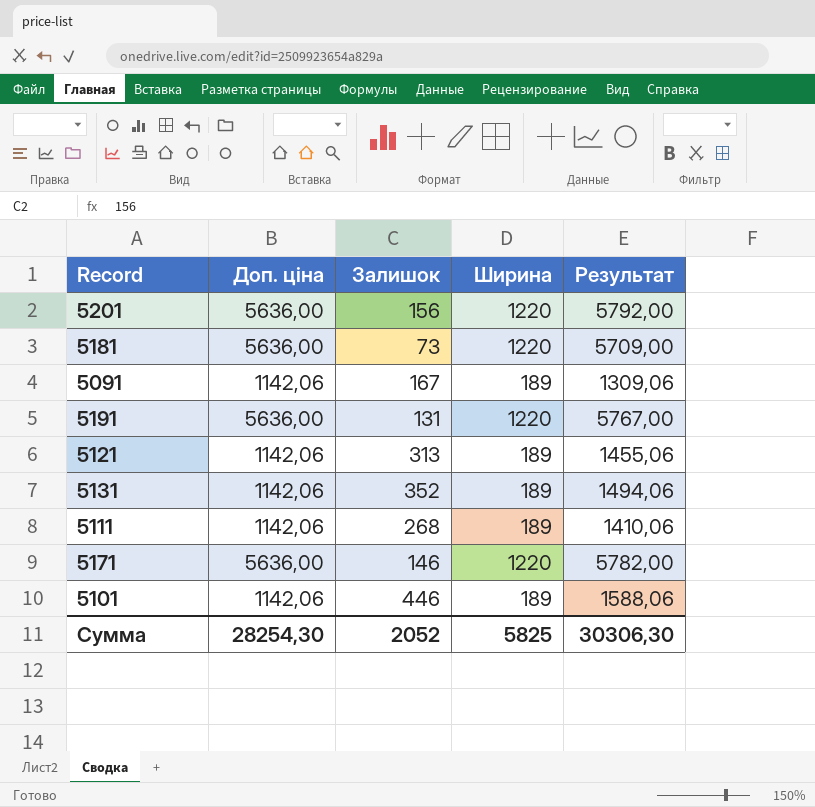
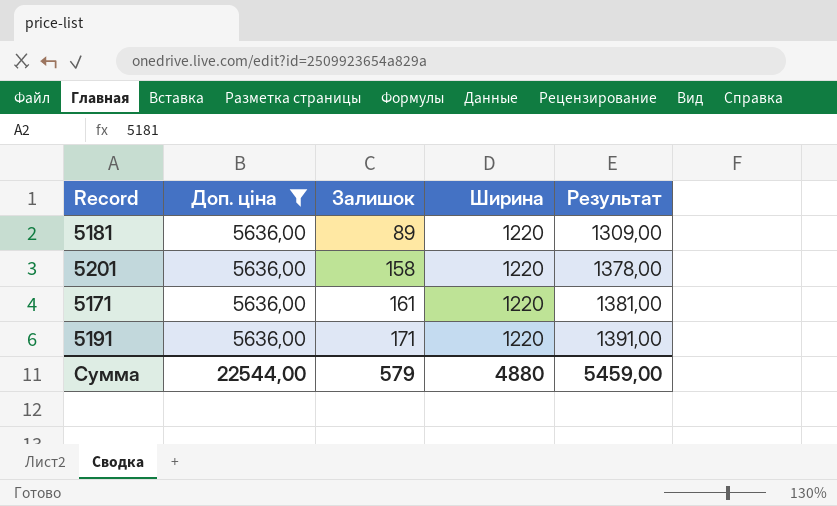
filter: none -> Доп. ціна = 5636,00
row order: none -> Залишок ascending
column Результат | formula: [Доп. ціна] + [Залишок] -> [Залишок] + [Ширина]
5181 | Залишок: 73 -> 89
5201 | Залишок: 156 -> 158
5171 | Залишок: 146 -> 161
5191 | Залишок: 131 -> 171
Сумма | Доп. ціна: 28254,30 -> 22544,00
Сумма | Залишок: 2052 -> 579
Сумма | Ширина: 5825 -> 4880
Сумма | Результат: 30306,30 -> 5459,00

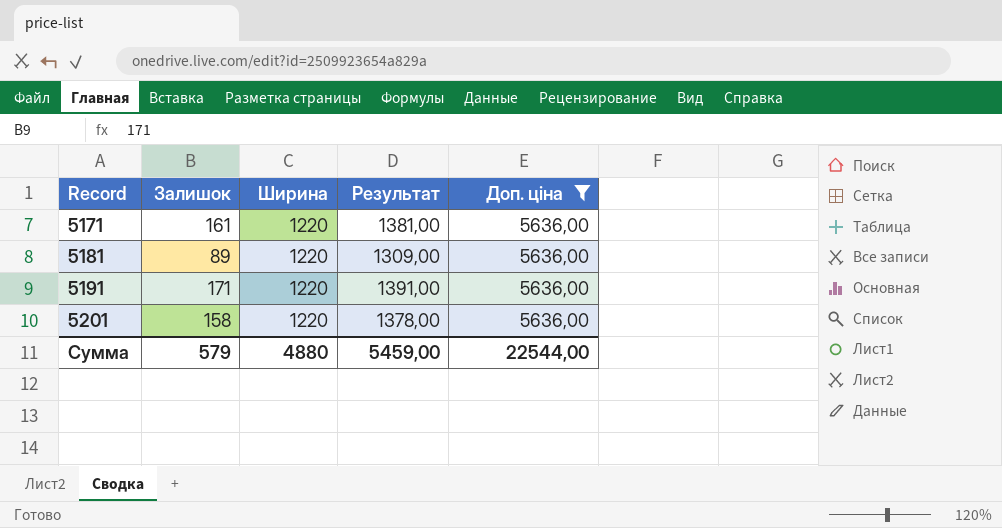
row order: Залишок ascending -> Record ascending
column Доп. ціна | position: 2 -> 5

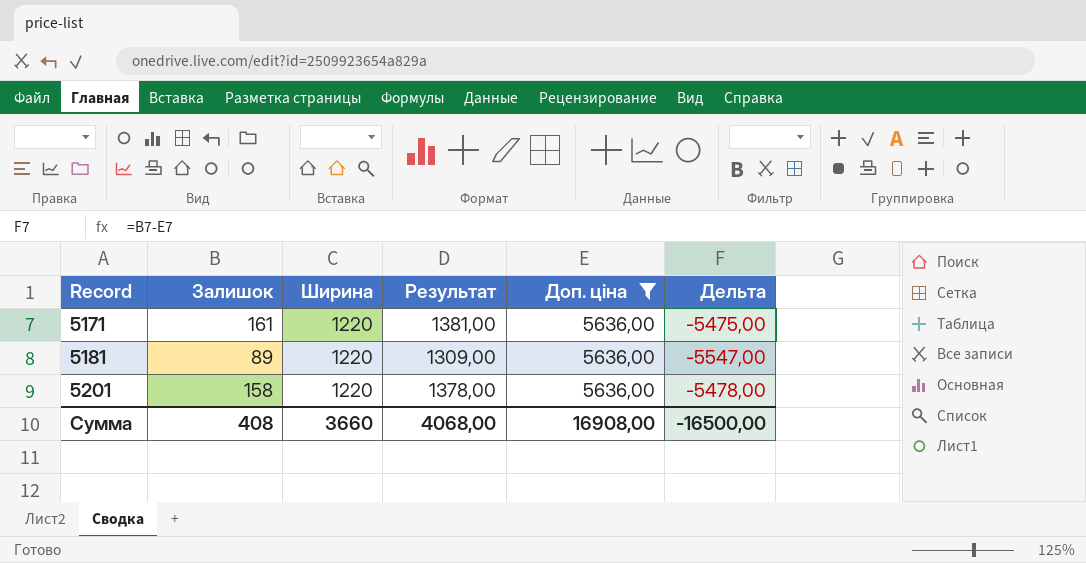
column Дельта | formula: none -> [Залишок] - [Доп. ціна]
row 5191: 171 | 1220 | 1391,00 | 5636,00 -> none
Сумма | Залишок: 579 -> 408
Сумма | Ширина: 4880 -> 3660
Сумма | Результат: 5459,00 -> 4068,00
Сумма | Доп. ціна: 22544,00 -> 16908,00

